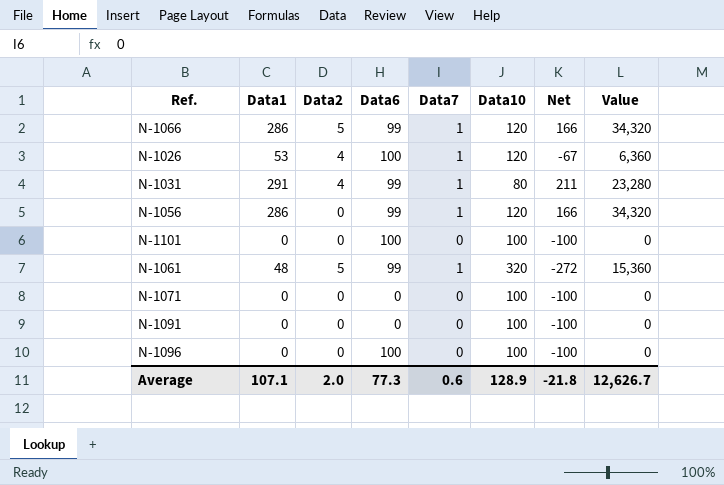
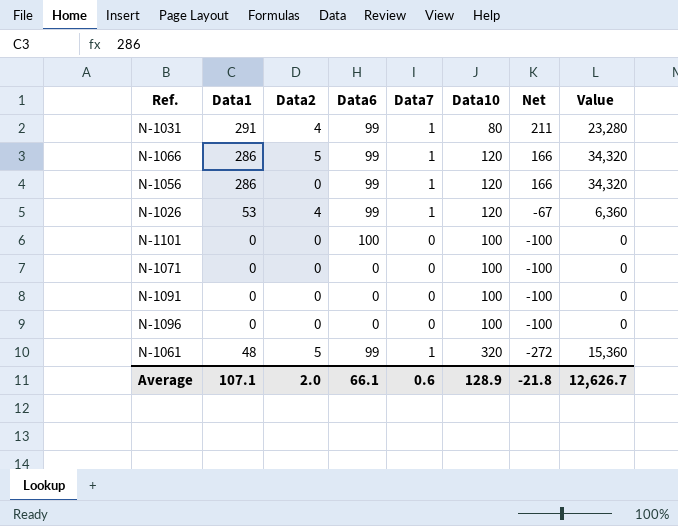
row order: none -> Net descending
N-1026 | Data6: 100 -> 99
N-1096 | Data6: 100 -> 0
Average | Data6: 77.3 -> 66.1

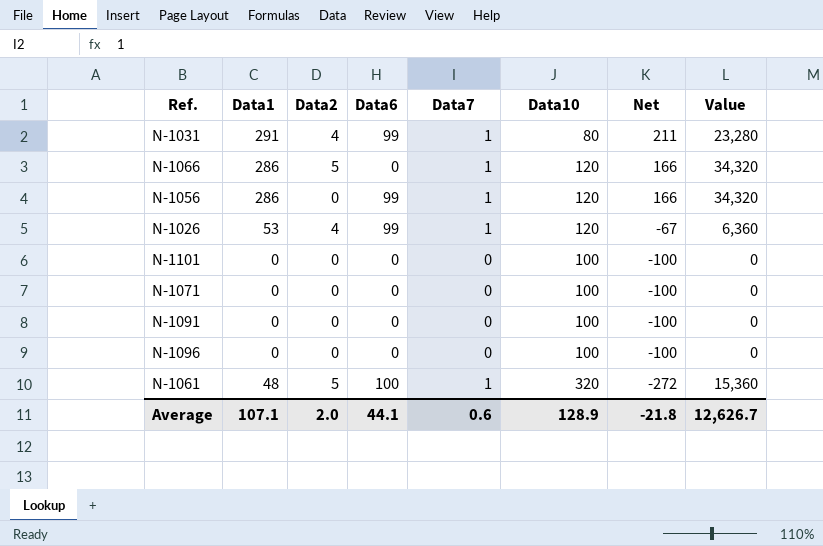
N-1066 | Data6: 99 -> 0
N-1101 | Data6: 100 -> 0
N-1061 | Data6: 99 -> 100
Average | Data6: 66.1 -> 44.1

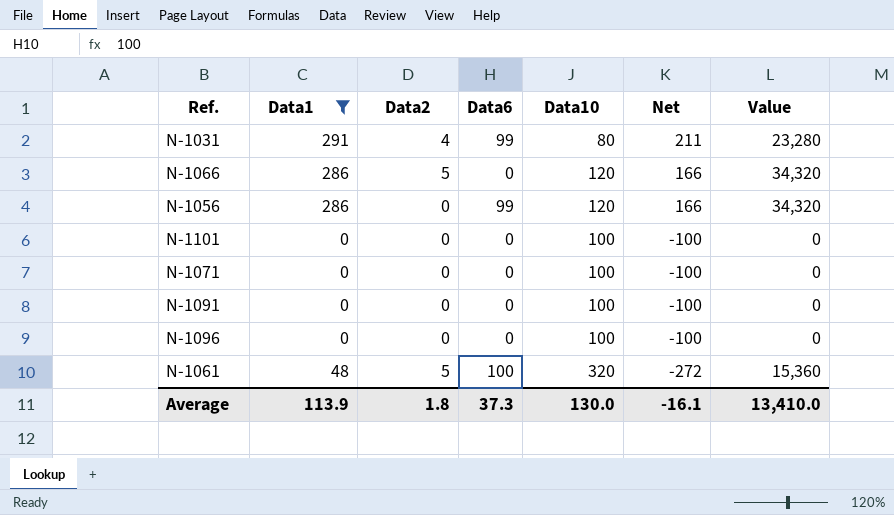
filter: none -> Data1 != 53
column Data7 | position: 5 -> none
Average | Data1: 107.1 -> 113.9
Average | Data2: 2.0 -> 1.8
Average | Data6: 44.1 -> 37.3
Average | Data10: 128.9 -> 130.0
Average | Net: -21.8 -> -16.1
Average | Value: 12,626.7 -> 13,410.0

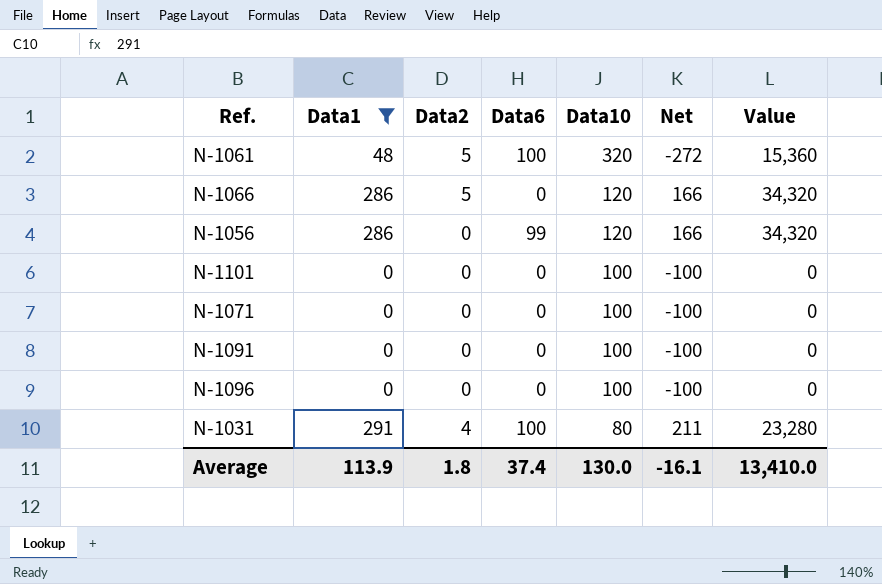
row order: Net descending -> Data10 descending
N-1031 | Data6: 99 -> 100
Average | Data6: 37.3 -> 37.4

